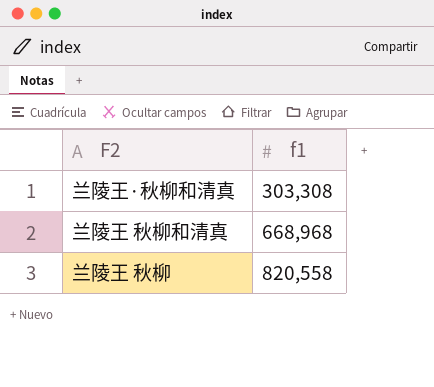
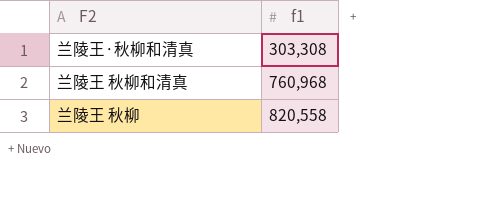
兰陵王 秋柳和清真 | f1: 668,968 -> 760,968

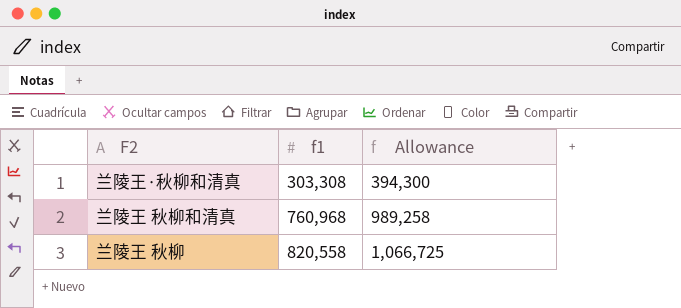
column Allowance | formula: none -> [f1] * 1.3

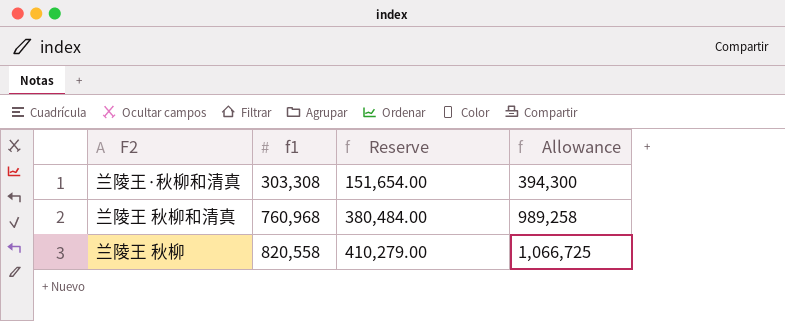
column Reserve | formula: none -> [f1] * 0.5

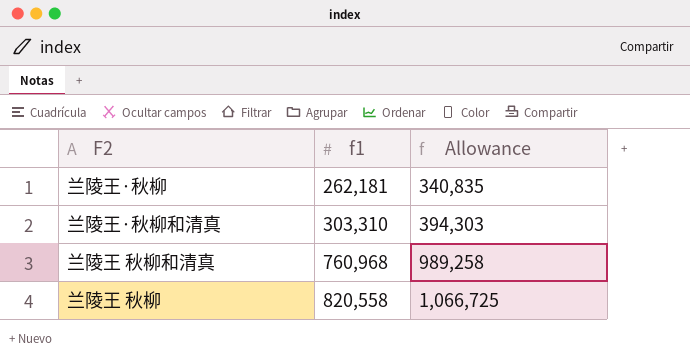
column Reserve | formula: [f1] * 0.5 -> none
row 兰陵王·秋柳: none -> 262,181 | 340,835
兰陵王·秋柳和清真 | f1: 303,308 -> 303,310
兰陵王·秋柳和清真 | Allowance: 394,300 -> 394,303

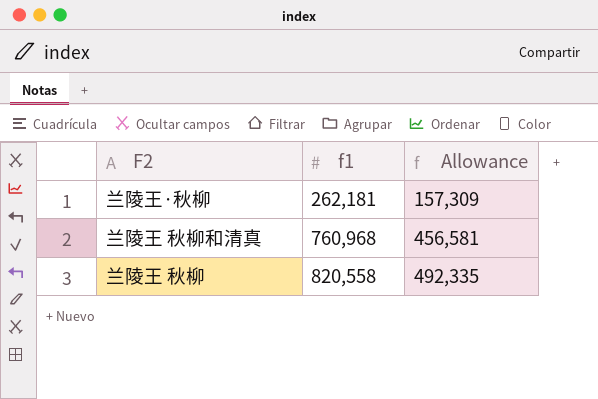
column Allowance | formula: [f1] * 1.3 -> [f1] * 0.6
row 兰陵王·秋柳和清真: 303,310 | 394,303 -> none

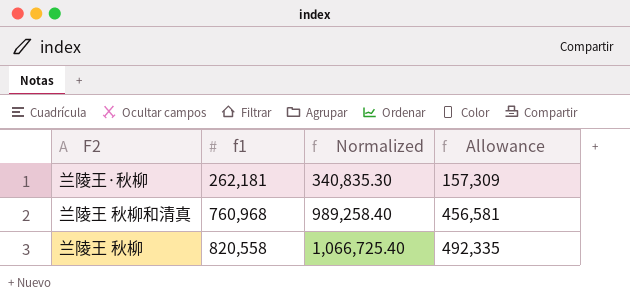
column Normalized | formula: none -> [f1] * 1.3

